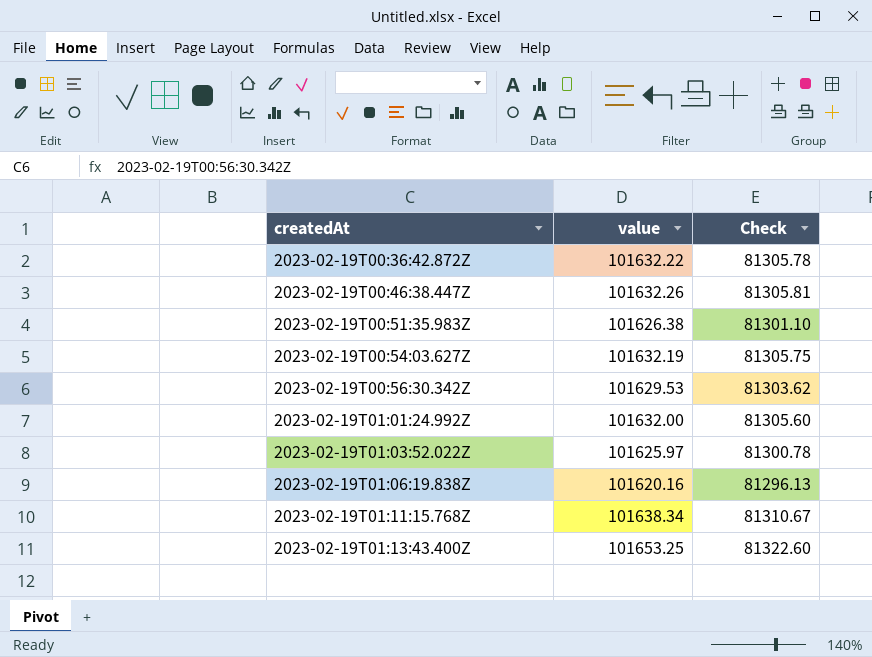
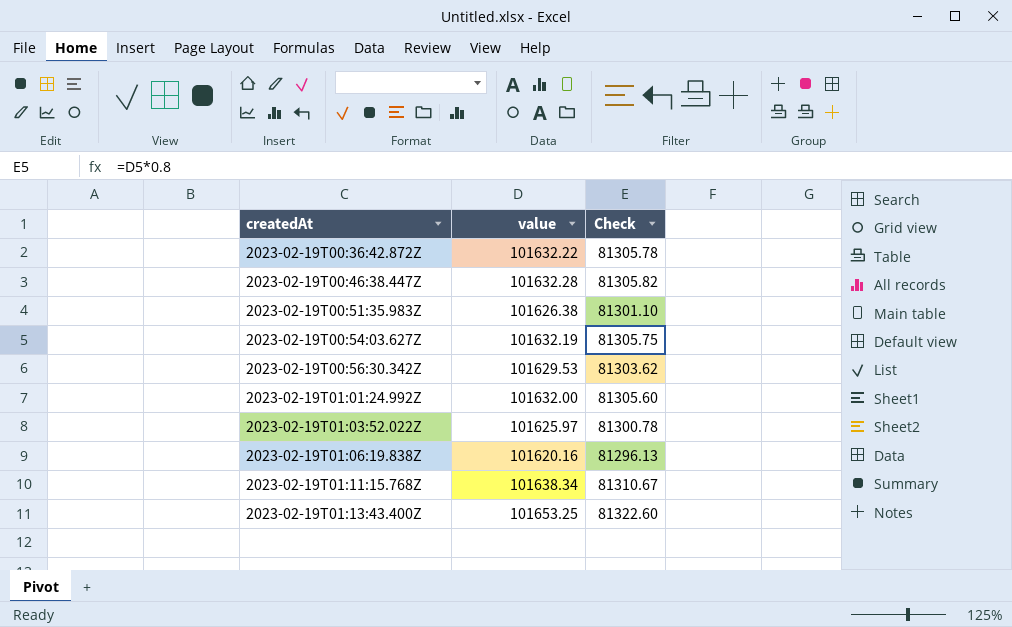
2023-02-19T00:46:38.447Z | value: 101632.26 -> 101632.28
2023-02-19T00:46:38.447Z | Check: 81305.81 -> 81305.82

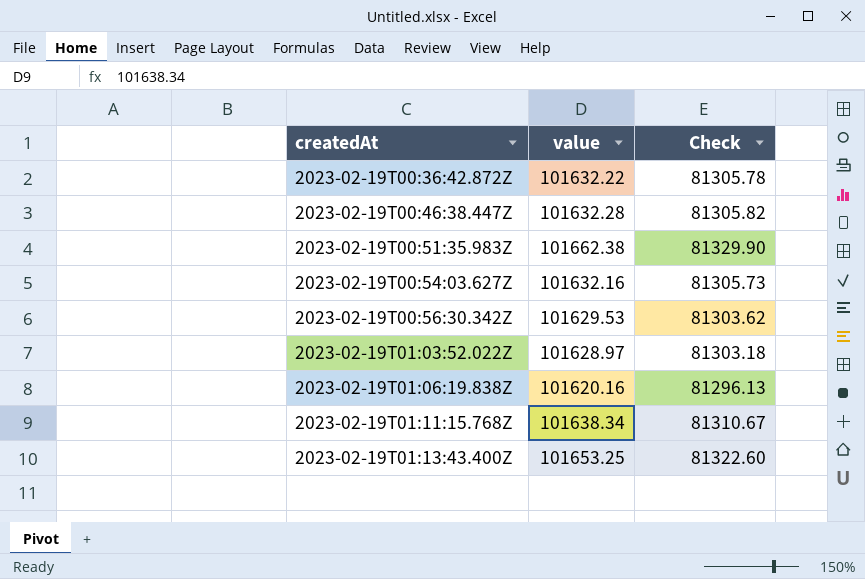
row 2023-02-19T01:01:24.992Z: 101632.00 | 81305.60 -> none
2023-02-19T00:51:35.983Z | value: 101626.38 -> 101662.38
2023-02-19T00:51:35.983Z | Check: 81301.10 -> 81329.90
2023-02-19T00:54:03.627Z | value: 101632.19 -> 101632.16
2023-02-19T00:54:03.627Z | Check: 81305.75 -> 81305.73
2023-02-19T01:03:52.022Z | value: 101625.97 -> 101628.97
2023-02-19T01:03:52.022Z | Check: 81300.78 -> 81303.18

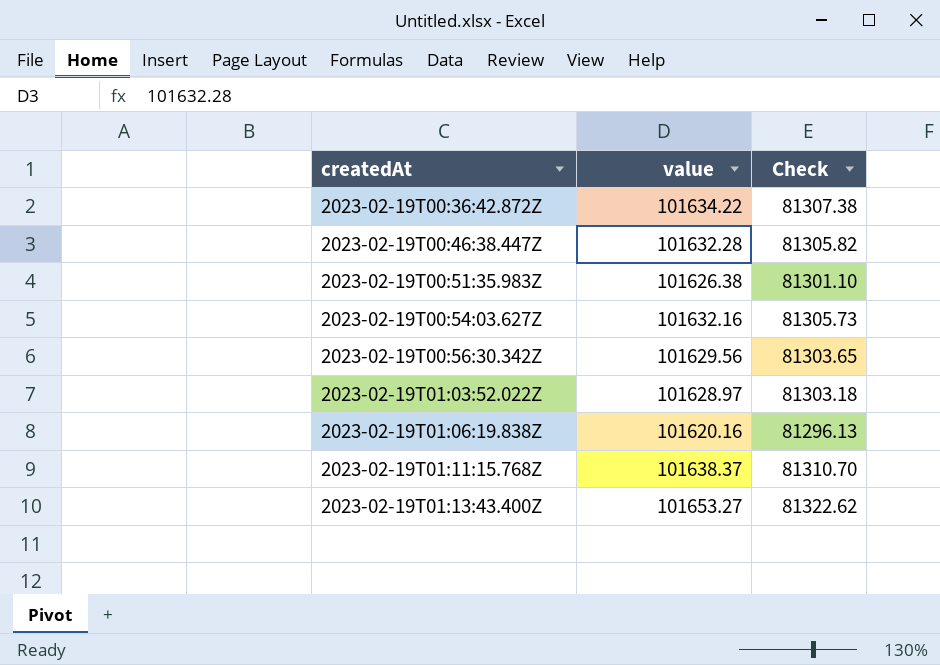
2023-02-19T00:36:42.872Z | value: 101632.22 -> 101634.22
2023-02-19T00:36:42.872Z | Check: 81305.78 -> 81307.38
2023-02-19T00:51:35.983Z | value: 101662.38 -> 101626.38
2023-02-19T00:51:35.983Z | Check: 81329.90 -> 81301.10
2023-02-19T00:56:30.342Z | value: 101629.53 -> 101629.56
2023-02-19T00:56:30.342Z | Check: 81303.62 -> 81303.65
2023-02-19T01:11:15.768Z | value: 101638.34 -> 101638.37
2023-02-19T01:11:15.768Z | Check: 81310.67 -> 81310.70
2023-02-19T01:13:43.400Z | value: 101653.25 -> 101653.27
2023-02-19T01:13:43.400Z | Check: 81322.60 -> 81322.62

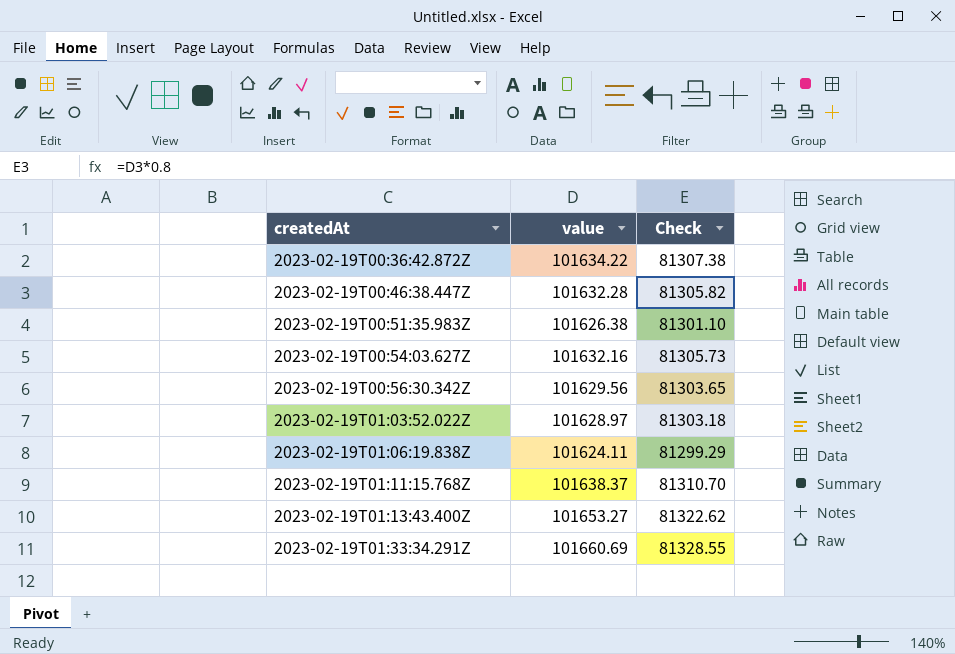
2023-02-19T01:06:19.838Z | value: 101620.16 -> 101624.11
2023-02-19T01:06:19.838Z | Check: 81296.13 -> 81299.29
row 2023-02-19T01:33:34.291Z: none -> 101660.69 | 81328.55

